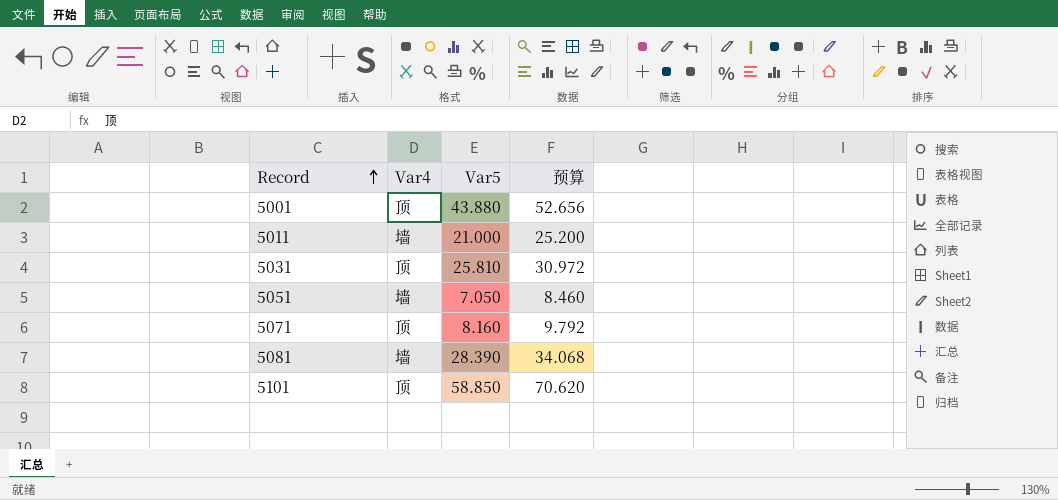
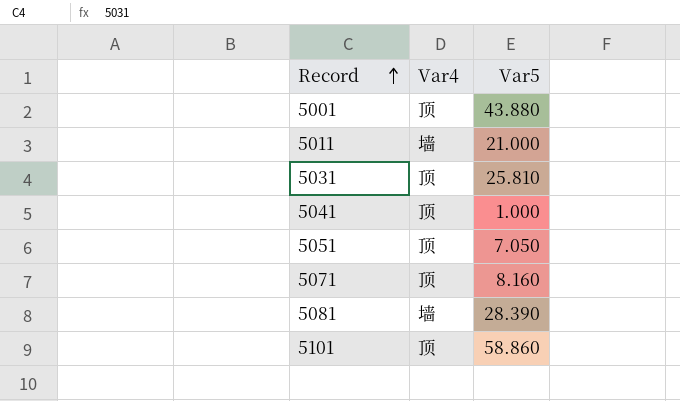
column 预算 | formula: [Var5] * 1.2 -> none
row 5041: none -> 顶 | 1.000
5051 | Var4: 墙 -> 顶
5101 | Var5: 58.850 -> 58.860

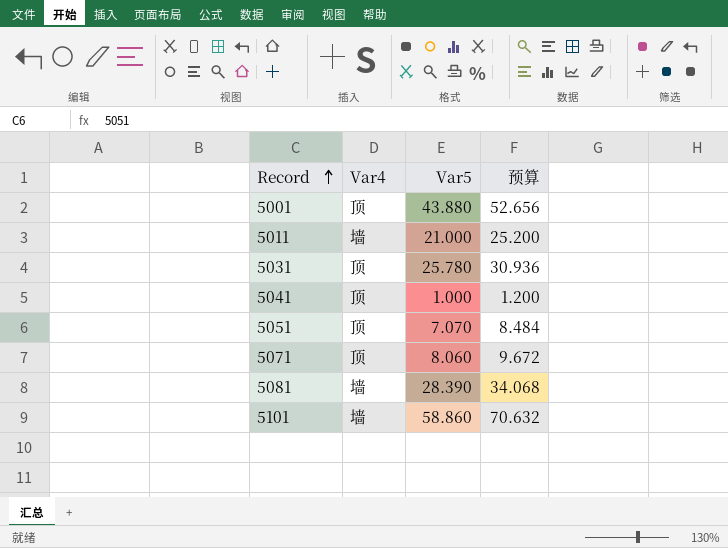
column 预算 | formula: none -> [Var5] * 1.2
5031 | Var5: 25.810 -> 25.780
5051 | Var5: 7.050 -> 7.070
5071 | Var5: 8.160 -> 8.060
5101 | Var4: 顶 -> 墙

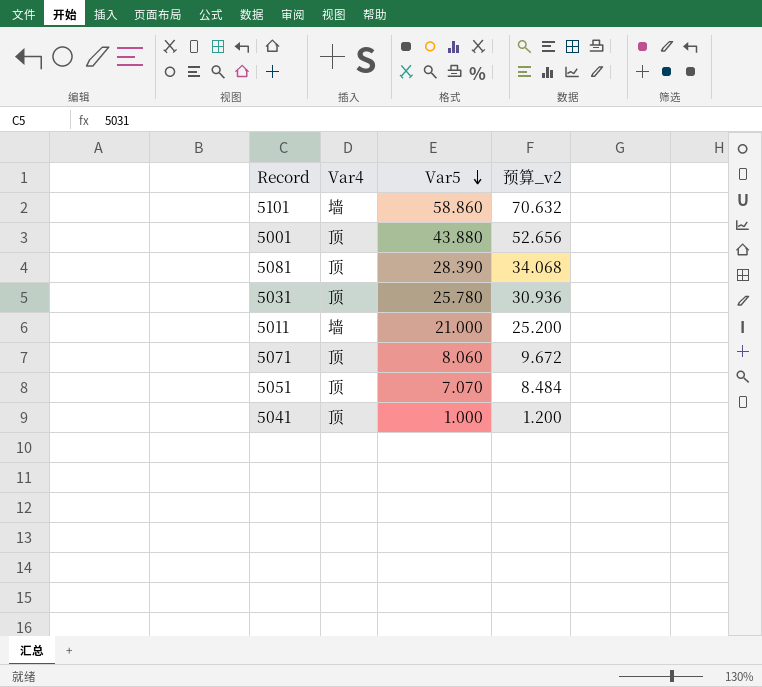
row order: Record ascending -> Var5 descending
column name: 预算 -> 预算_v2
5081 | Var4: 墙 -> 顶

